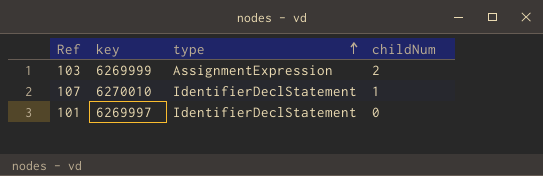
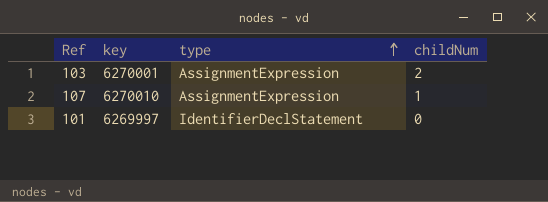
103 | key: 6269999 -> 6270001
107 | type: IdentifierDeclStatement -> AssignmentExpression

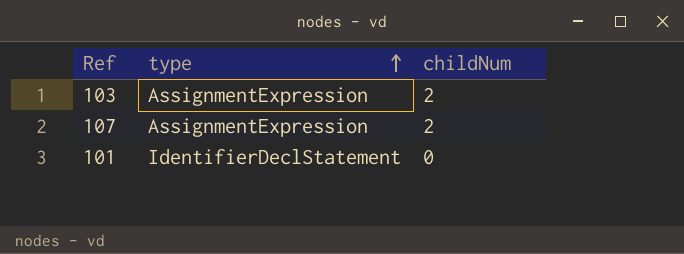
column key | position: 2 -> none
107 | childNum: 1 -> 2

